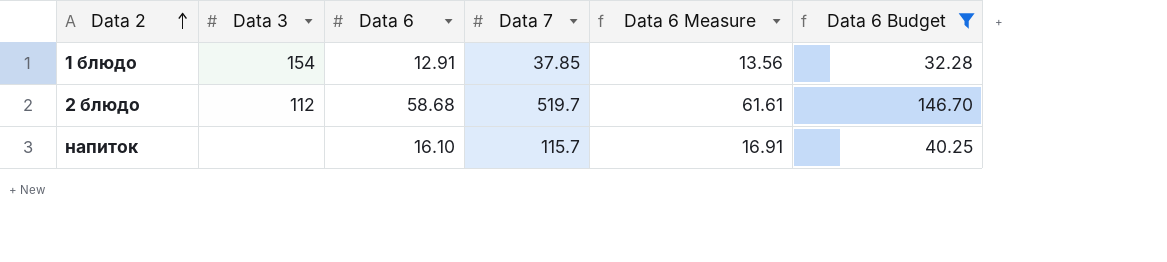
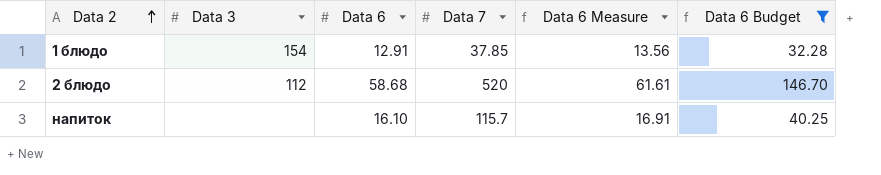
2 блюдо | Data 7: 519.7 -> 520

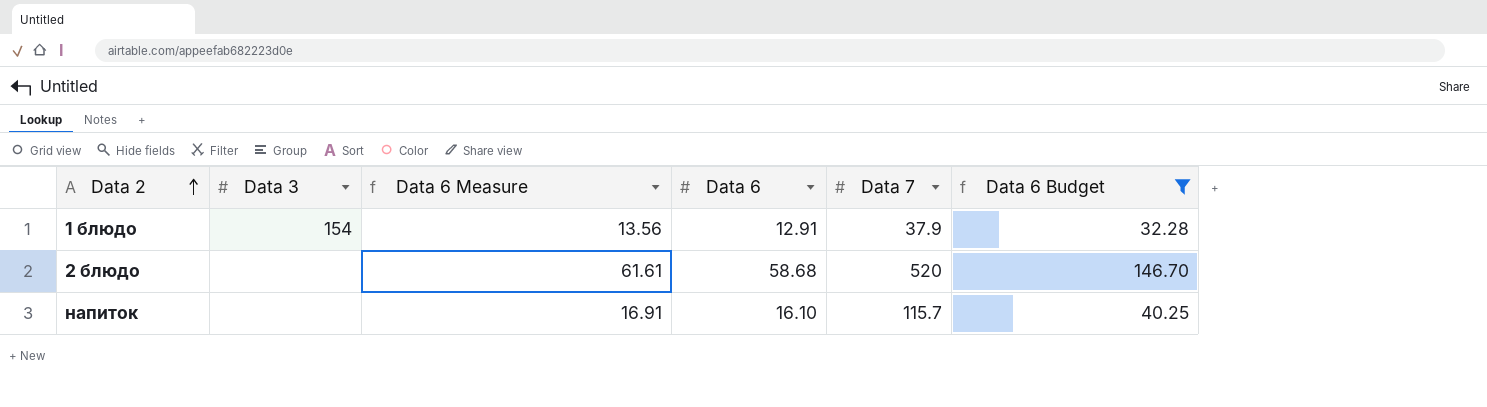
column Data 6 Measure | position: 5 -> 3
1 блюдо | Data 7: 37.85 -> 37.9
2 блюдо | Data 3: 112 -> none

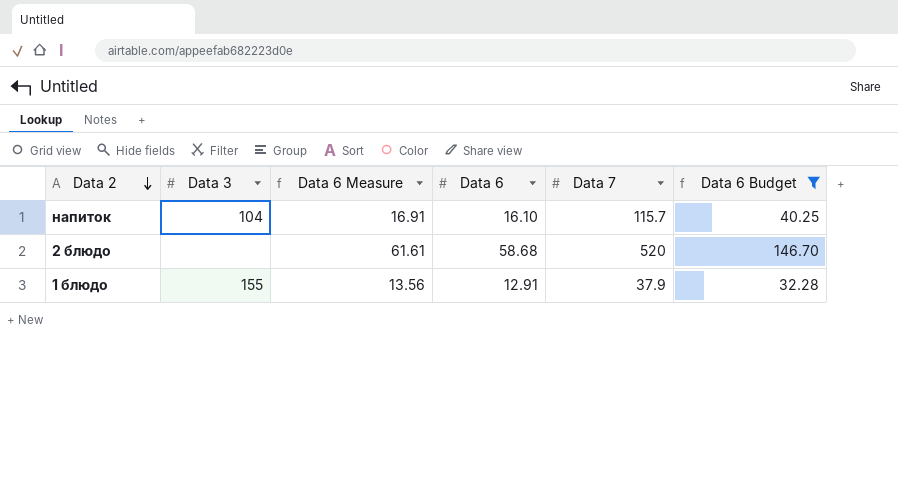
row order: Data 2 ascending -> Data 2 descending
напиток | Data 3: none -> 104
1 блюдо | Data 3: 154 -> 155

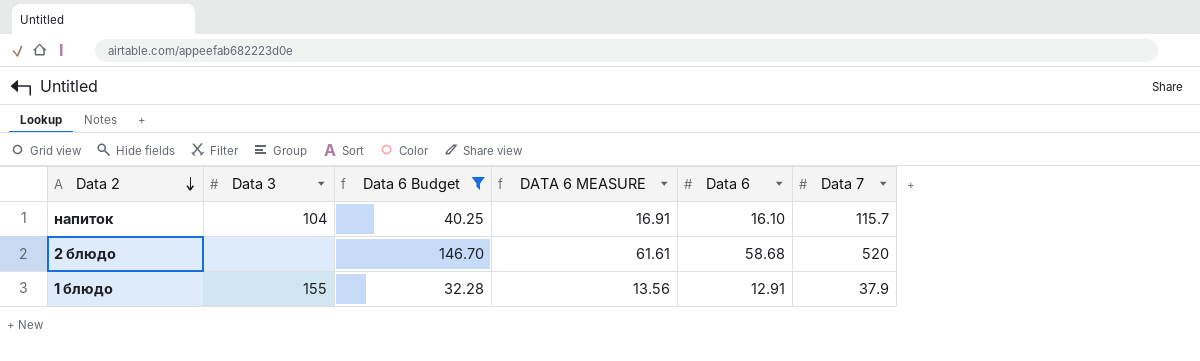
column Data 6 Budget | position: 6 -> 3
column name: Data 6 Measure -> DATA 6 MEASURE

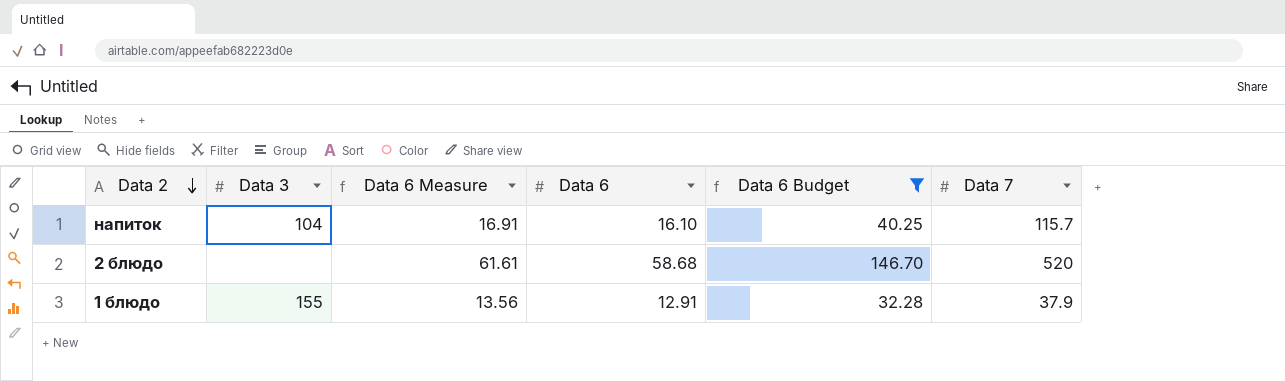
column name: DATA 6 MEASURE -> Data 6 Measure
column Data 6 Budget | position: 3 -> 5

